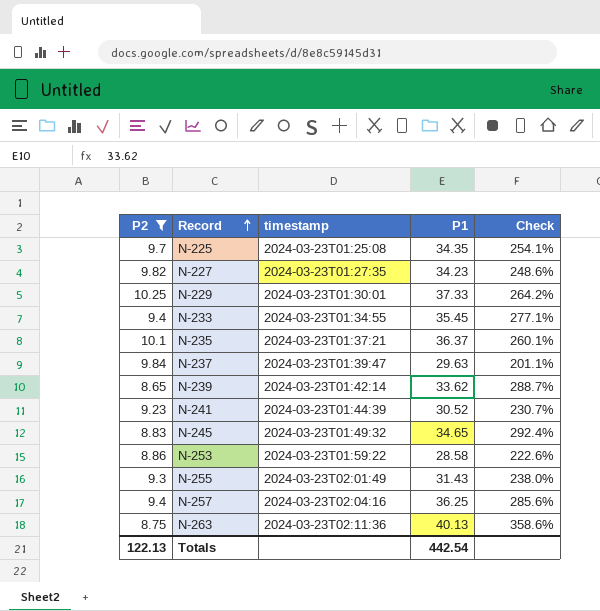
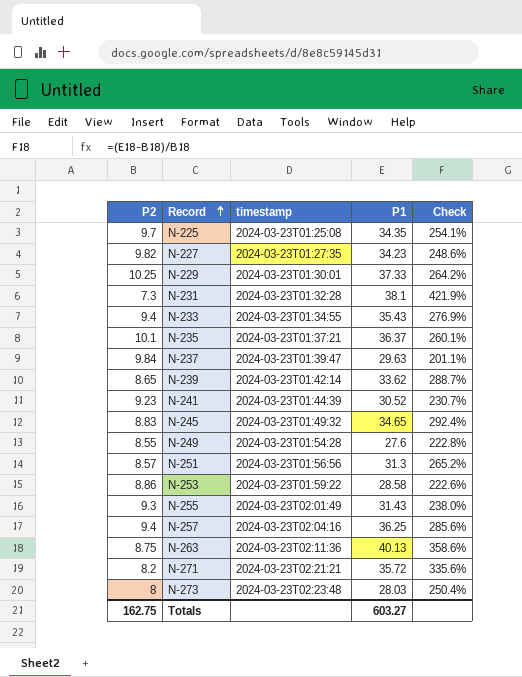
filter: P2 >= 8.65 -> none
N-233 | P1: 35.45 -> 35.43
N-233 | Check: 277.1% -> 276.9%
Totals | P2: 122.13 -> 162.75
Totals | P1: 442.54 -> 603.27

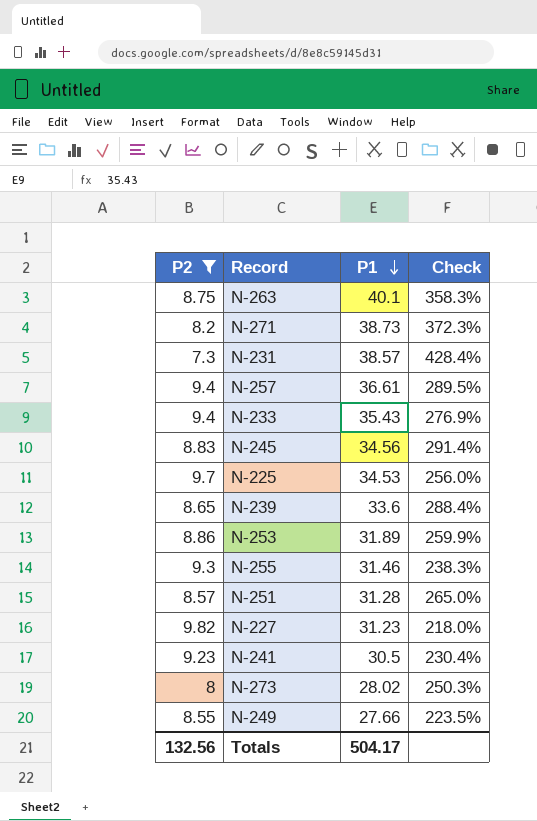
filter: none -> P2 <= 9.82
row order: Record ascending -> P1 descending
column timestamp | position: 3 -> none
N-263 | P1: 40.13 -> 40.1
N-263 | Check: 358.6% -> 358.3%
N-271 | P1: 35.72 -> 38.73
N-271 | Check: 335.6% -> 372.3%
N-231 | P1: 38.1 -> 38.57
N-231 | Check: 421.9% -> 428.4%
N-257 | P1: 36.25 -> 36.61
N-257 | Check: 285.6% -> 289.5%
N-245 | P1: 34.65 -> 34.56
N-245 | Check: 292.4% -> 291.4%
N-225 | P1: 34.35 -> 34.53
N-225 | Check: 254.1% -> 256.0%
N-239 | P1: 33.62 -> 33.6
N-239 | Check: 288.7% -> 288.4%
N-253 | P1: 28.58 -> 31.89
N-253 | Check: 222.6% -> 259.9%
N-255 | P1: 31.43 -> 31.46
N-255 | Check: 238.0% -> 238.3%
N-251 | P1: 31.3 -> 31.28
N-251 | Check: 265.2% -> 265.0%
N-227 | P1: 34.23 -> 31.23
N-227 | Check: 248.6% -> 218.0%
N-241 | P1: 30.52 -> 30.5
N-241 | Check: 230.7% -> 230.4%
N-273 | P1: 28.03 -> 28.02
N-273 | Check: 250.4% -> 250.3%
N-249 | P1: 27.6 -> 27.66
N-249 | Check: 222.8% -> 223.5%
Totals | P2: 162.75 -> 132.56
Totals | P1: 603.27 -> 504.17

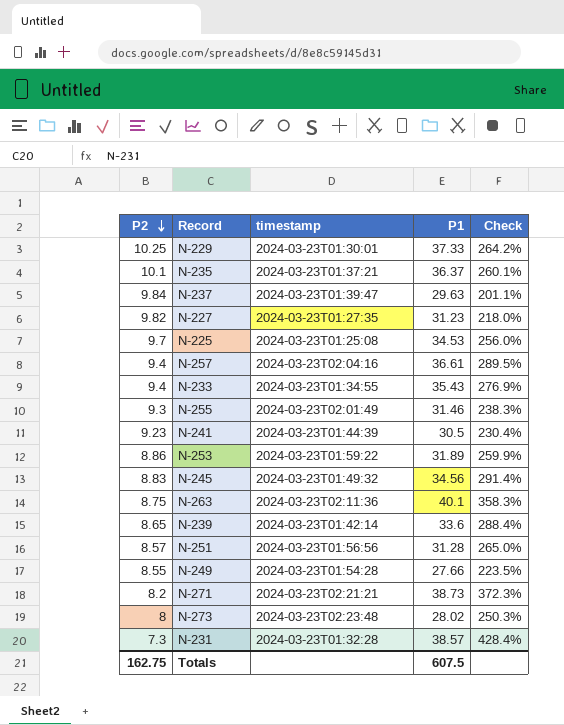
filter: P2 <= 9.82 -> none
row order: P1 descending -> P2 descending
column timestamp | position: none -> 3
Totals | P2: 132.56 -> 162.75
Totals | P1: 504.17 -> 607.5

